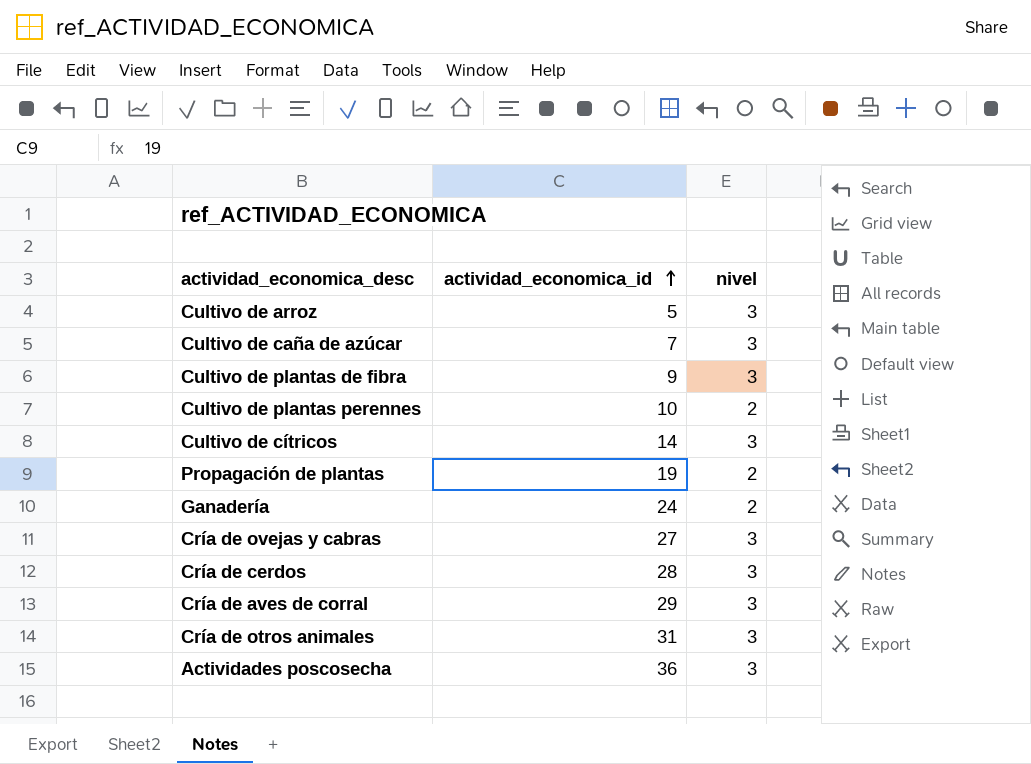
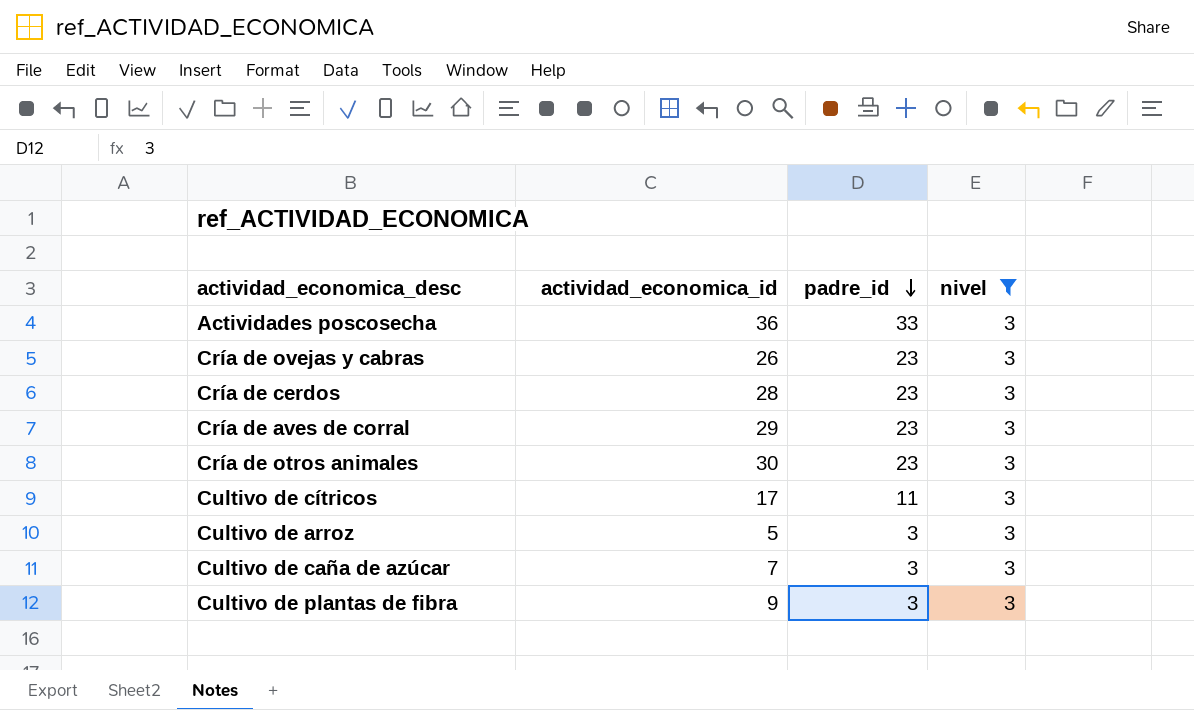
filter: none -> nivel = 3
row order: actividad_economica_id ascending -> padre_id descending
column padre_id | position: none -> 3
Cría de ovejas y cabras | actividad_economica_id: 27 -> 26
Cría de otros animales | actividad_economica_id: 31 -> 30
Cultivo de cítricos | actividad_economica_id: 14 -> 17

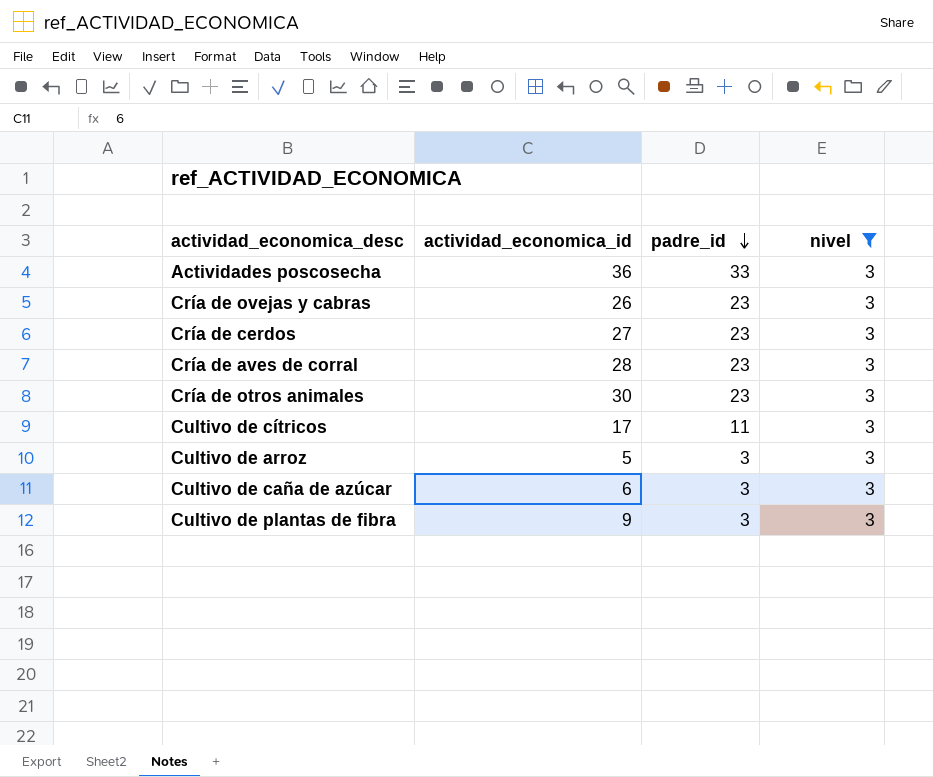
Cría de cerdos | actividad_economica_id: 28 -> 27
Cría de aves de corral | actividad_economica_id: 29 -> 28
Cultivo de caña de azúcar | actividad_economica_id: 7 -> 6

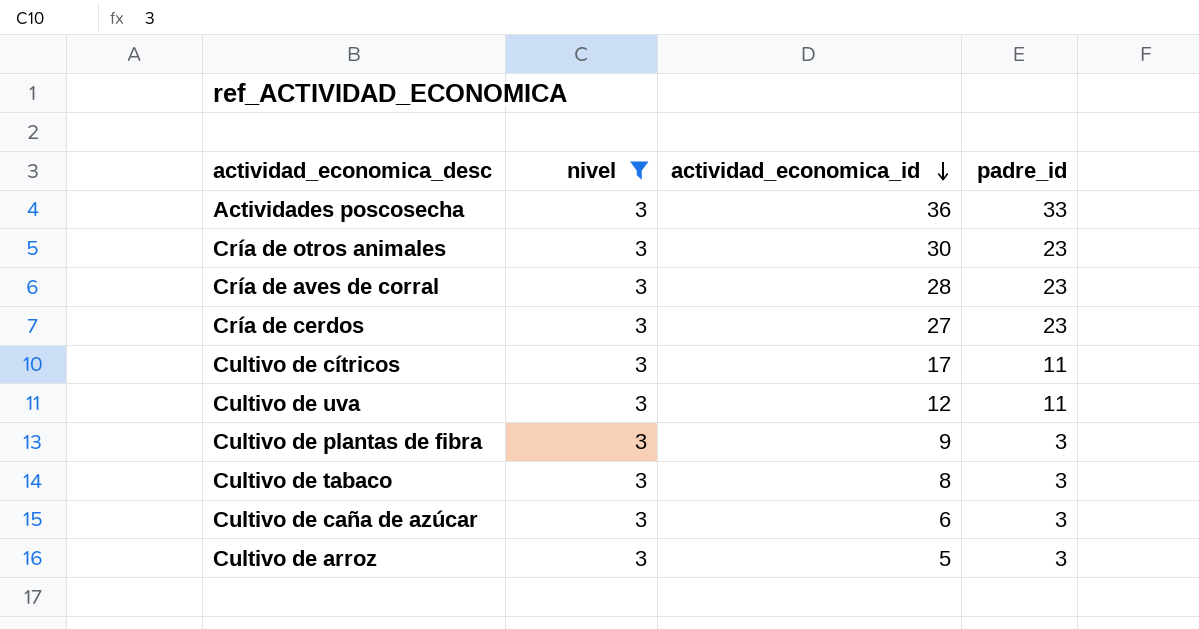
row order: padre_id descending -> actividad_economica_id descending
column nivel | position: 4 -> 2
row Cría de ovejas y cabras: 26 | 23 | 3 -> none
row Cultivo de uva: none -> 3 | 12 | 11
row Cultivo de tabaco: none -> 3 | 8 | 3

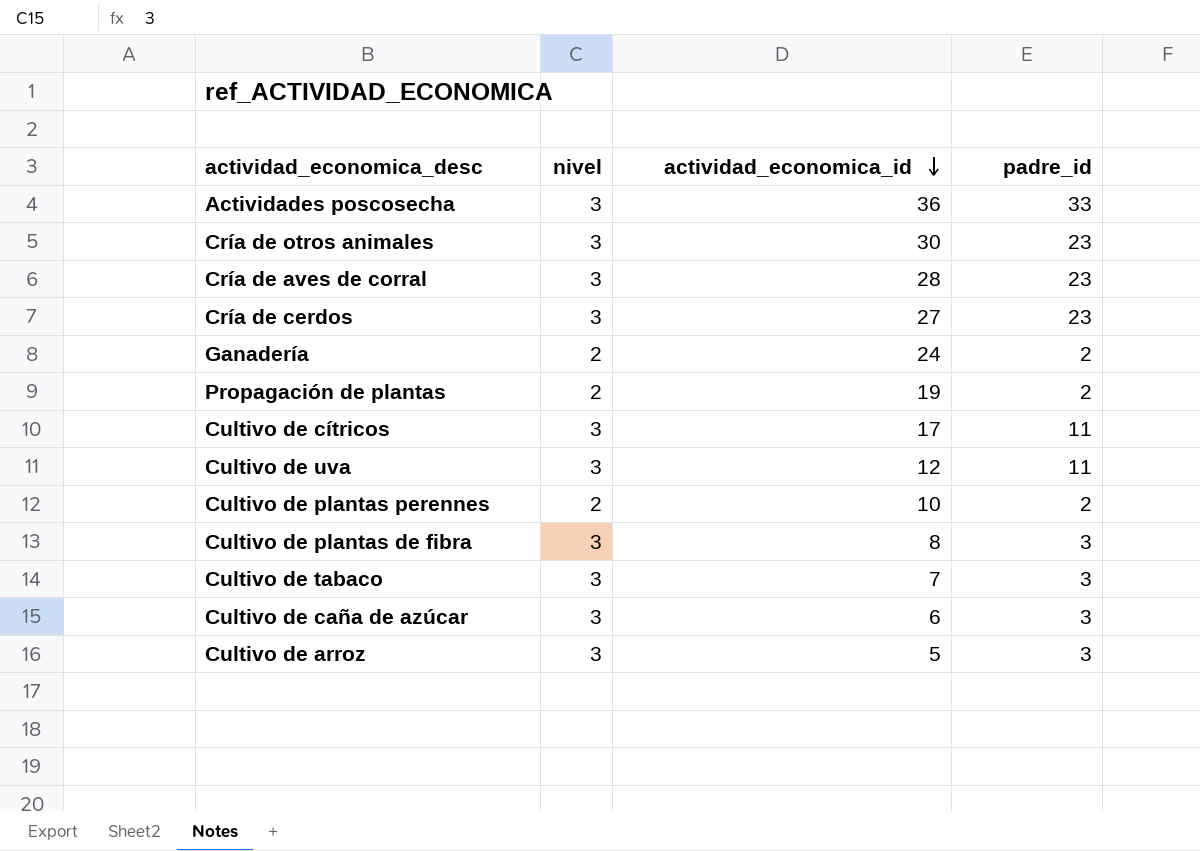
filter: nivel = 3 -> none
Cultivo de plantas de fibra | actividad_economica_id: 9 -> 8
Cultivo de tabaco | actividad_economica_id: 8 -> 7

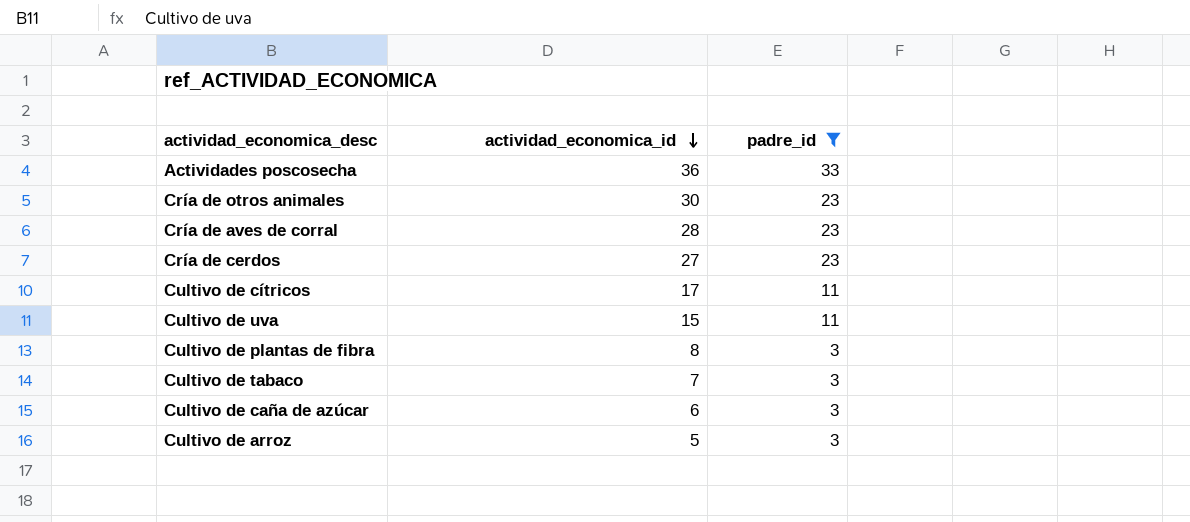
filter: none -> padre_id != 2
column nivel | position: 2 -> none
Cultivo de uva | actividad_economica_id: 12 -> 15

